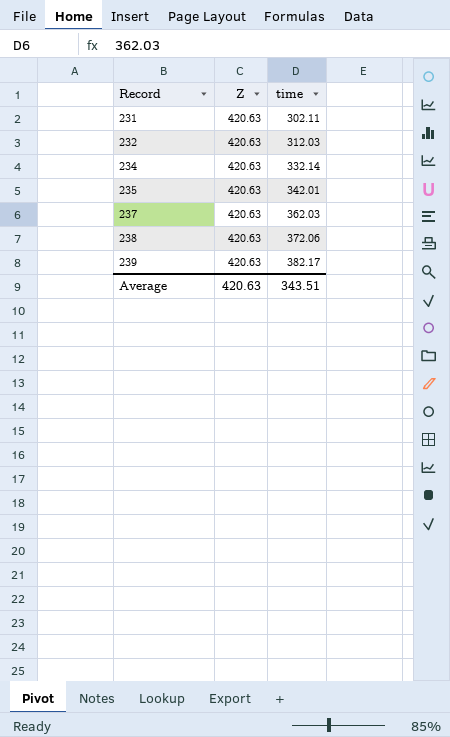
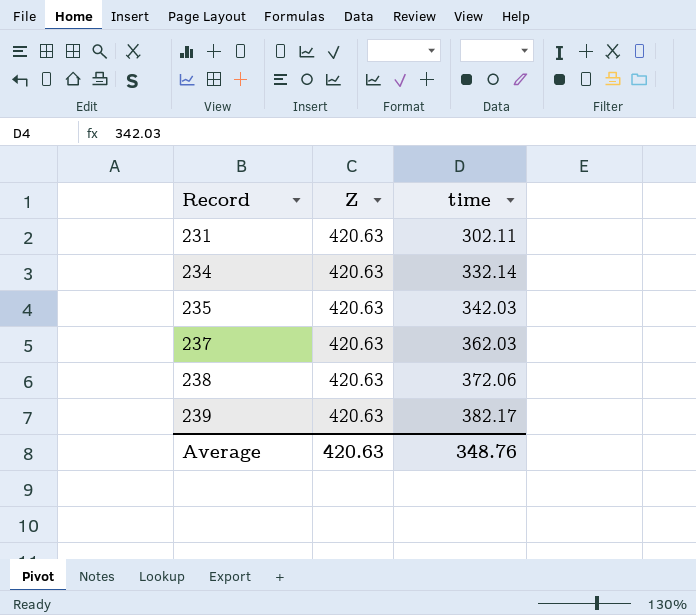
row 232: 420.63 | 312.03 -> none
235 | time: 342.01 -> 342.03
Average | time: 343.51 -> 348.76

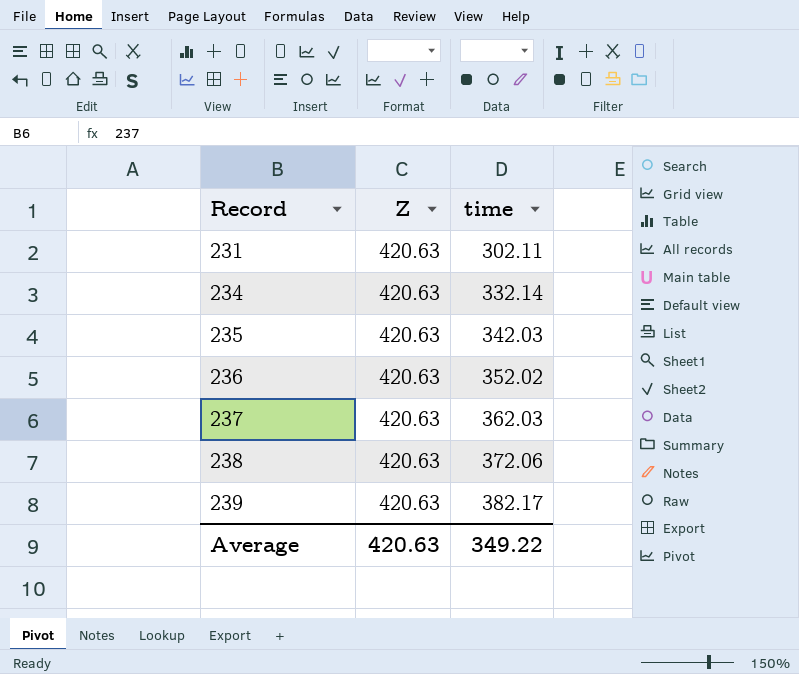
row 236: none -> 420.63 | 352.02
Average | time: 348.76 -> 349.22

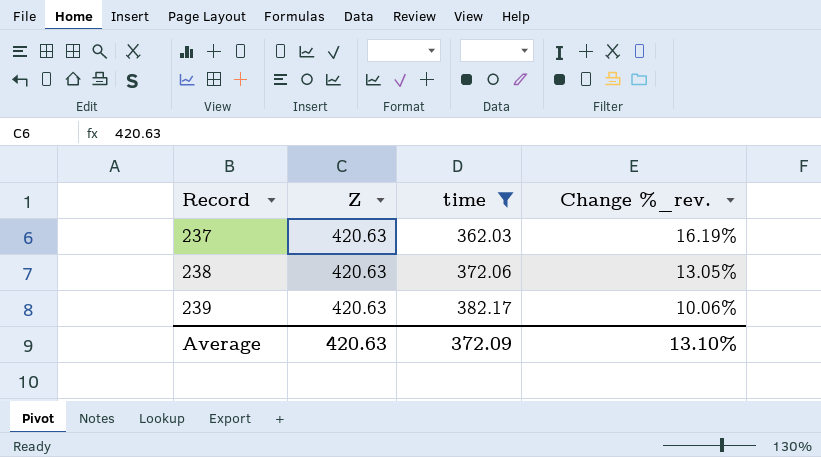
filter: none -> time >= 362.03
column Change %_rev. | formula: none -> ([Z] - [time]) / [time]
Average | time: 349.22 -> 372.09

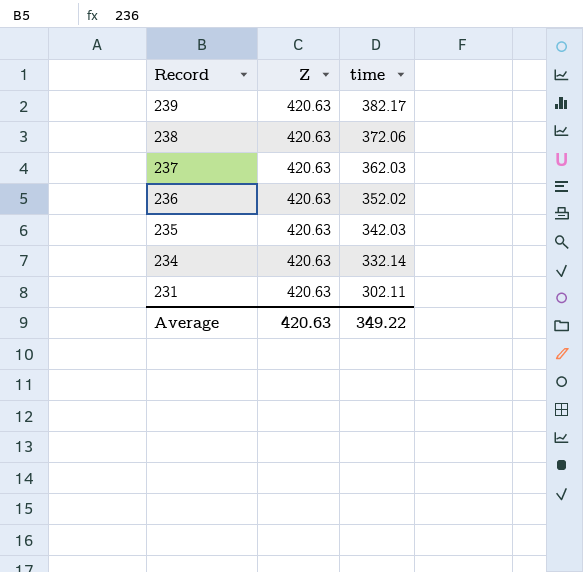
filter: time >= 362.03 -> none
row order: Record ascending -> Record descending
column Change %_rev. | formula: ([Z] - [time]) / [time] -> none
Average | time: 372.09 -> 349.22

